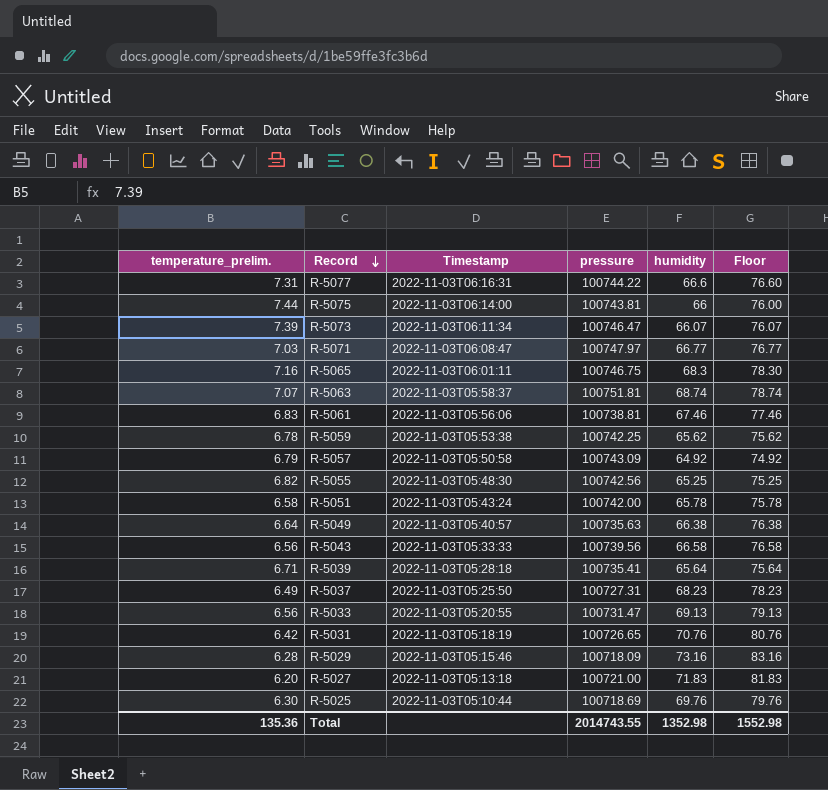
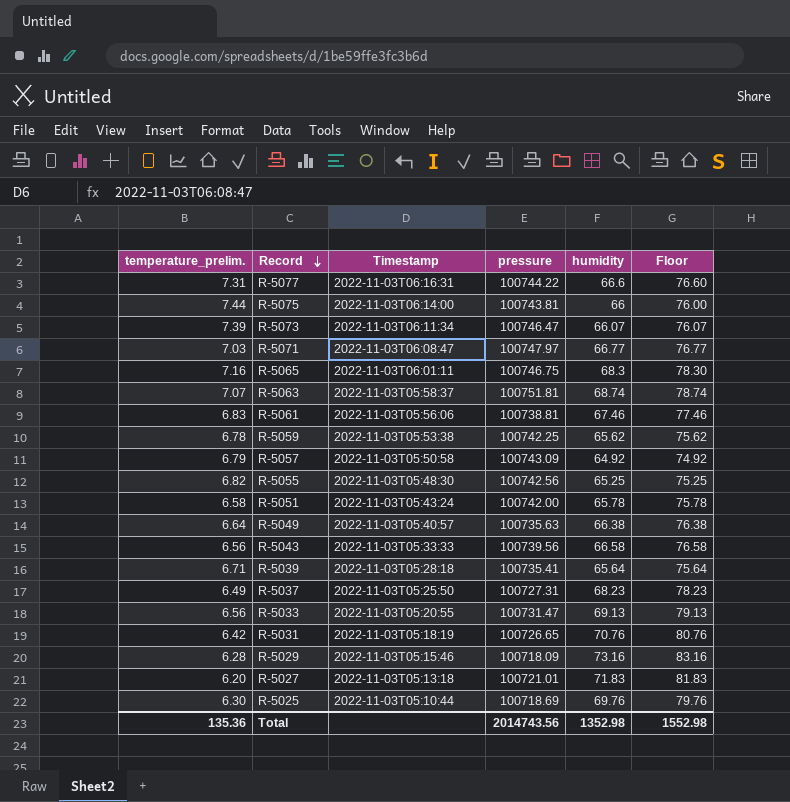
R-5027 | pressure: 100721.00 -> 100721.01
Total | pressure: 2014743.55 -> 2014743.56

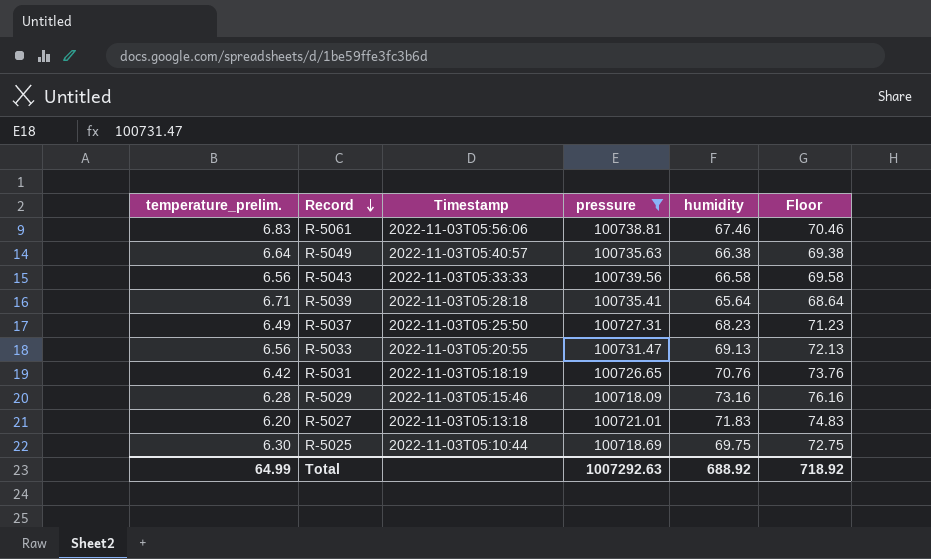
filter: none -> pressure <= 100739.56
column Floor | formula: [humidity] + 10 -> [humidity] + 3
R-5025 | humidity: 69.76 -> 69.75
Total | temperature_prelim.: 135.36 -> 64.99
Total | pressure: 2014743.56 -> 1007292.63
Total | humidity: 1352.98 -> 688.92
Total | Floor: 1552.98 -> 718.92

